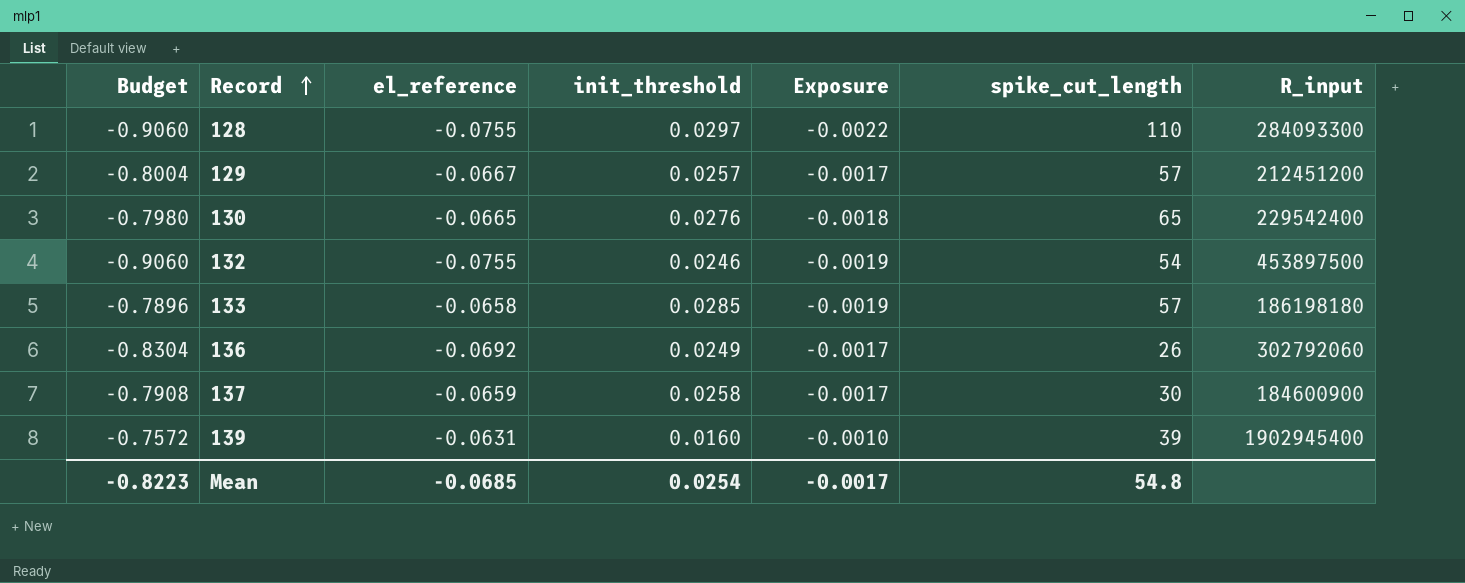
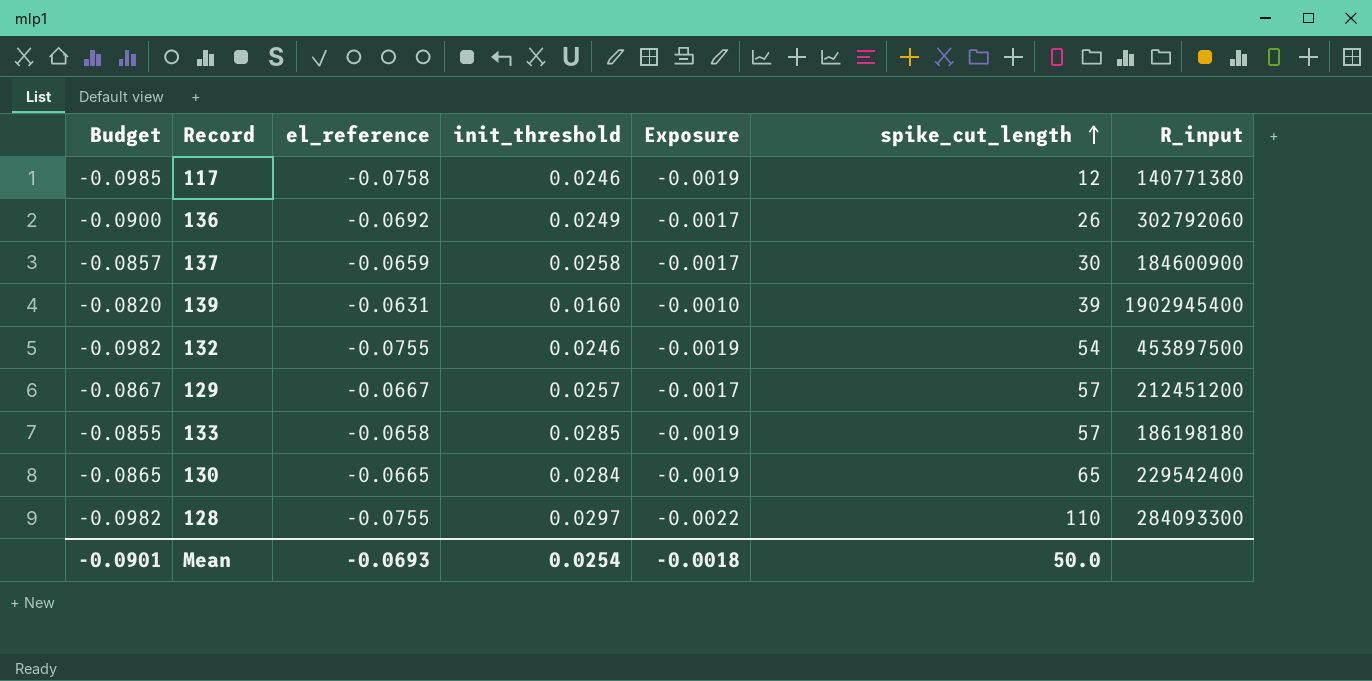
row order: Record ascending -> spike_cut_length ascending
column Budget | formula: [el_reference] * 12 -> [el_reference] * 1.3
row 117: none -> -0.0985 | -0.0758 | 0.0246 | -0.0019 | 12 | 140771380
130 | init_threshold: 0.0276 -> 0.0284
130 | Exposure: -0.0018 -> -0.0019
Mean | Budget: -0.8223 -> -0.0901
Mean | el_reference: -0.0685 -> -0.0693
Mean | Exposure: -0.0017 -> -0.0018
Mean | spike_cut_length: 54.8 -> 50.0

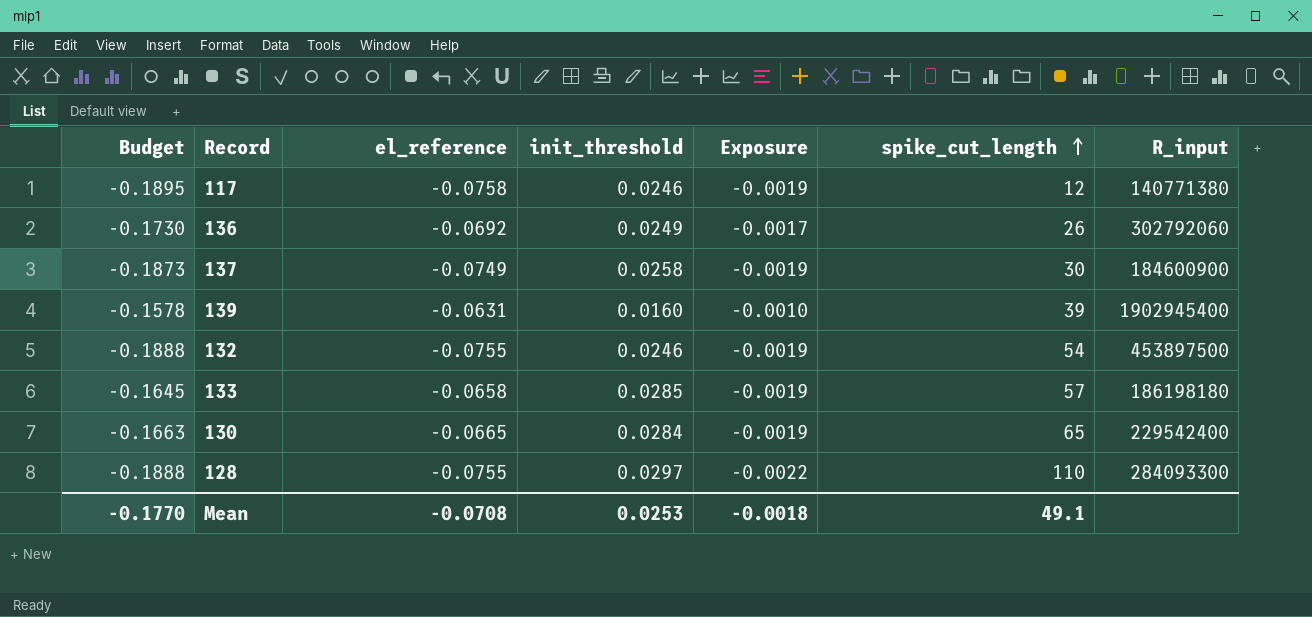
column Budget | formula: [el_reference] * 1.3 -> [el_reference] * 2.5
row 129: -0.0867 | -0.0667 | 0.0257 | -0.0017 | 57 | 212451200 -> none
137 | el_reference: -0.0659 -> -0.0749
137 | Exposure: -0.0017 -> -0.0019
Mean | Budget: -0.0901 -> -0.1770
Mean | el_reference: -0.0693 -> -0.0708
Mean | init_threshold: 0.0254 -> 0.0253
Mean | spike_cut_length: 50.0 -> 49.1

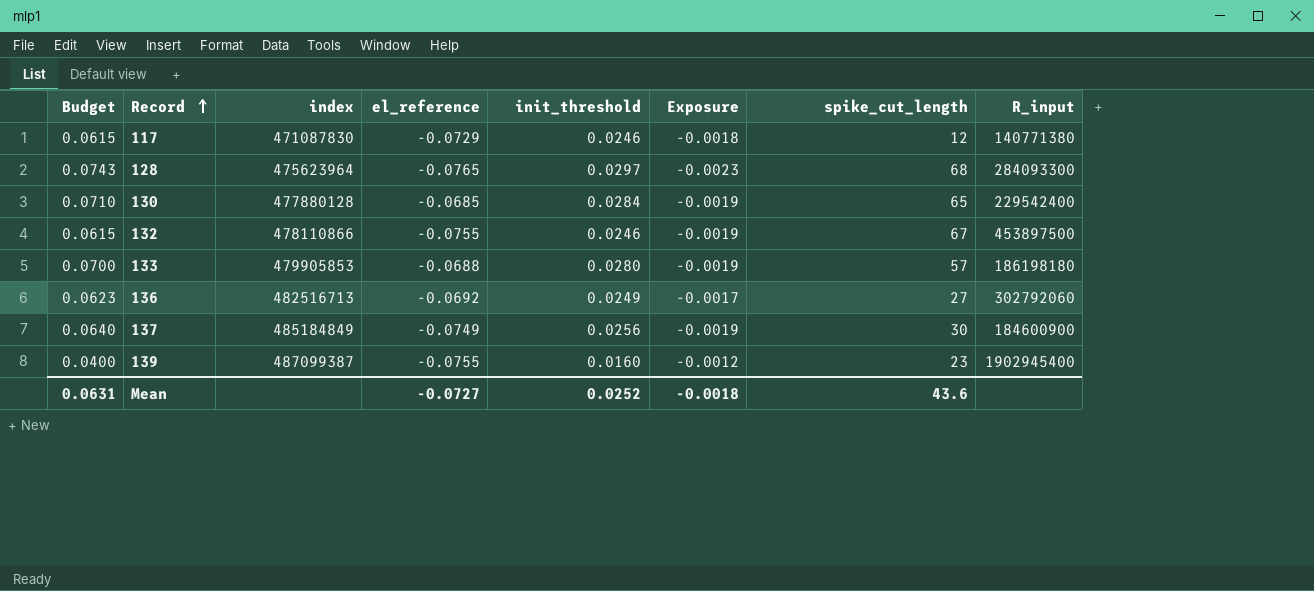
row order: spike_cut_length ascending -> Record ascending
column Budget | formula: [el_reference] * 2.5 -> [init_threshold] * 2.5
column index | position: none -> 3
117 | el_reference: -0.0758 -> -0.0729
117 | Exposure: -0.0019 -> -0.0018
128 | el_reference: -0.0755 -> -0.0765
128 | Exposure: -0.0022 -> -0.0023
128 | spike_cut_length: 110 -> 68
130 | el_reference: -0.0665 -> -0.0685
132 | spike_cut_length: 54 -> 67
133 | el_reference: -0.0658 -> -0.0688
133 | init_threshold: 0.0285 -> 0.0280
136 | spike_cut_length: 26 -> 27
137 | init_threshold: 0.0258 -> 0.0256
139 | el_reference: -0.0631 -> -0.0755
139 | Exposure: -0.0010 -> -0.0012
139 | spike_cut_length: 39 -> 23
Mean | Budget: -0.1770 -> 0.0631
Mean | el_reference: -0.0708 -> -0.0727
Mean | init_threshold: 0.0253 -> 0.0252
Mean | spike_cut_length: 49.1 -> 43.6

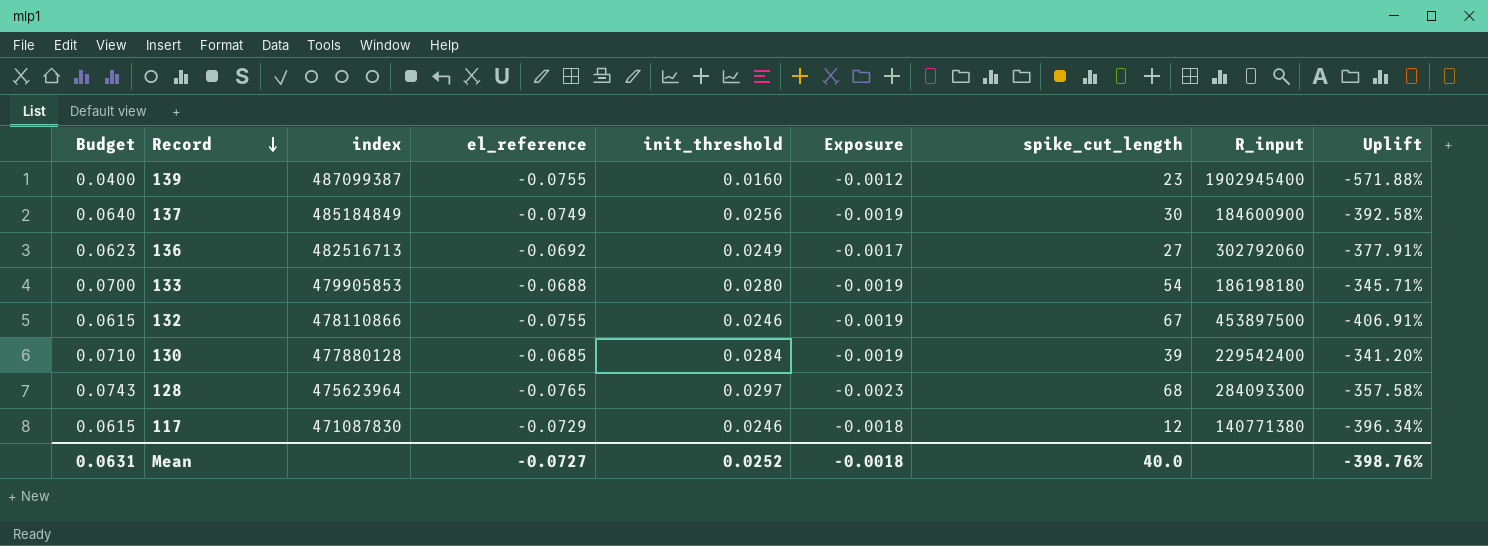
row order: Record ascending -> Record descending
column Uplift | formula: none -> ([el_reference] - [init_threshold]) / [init_threshold]
133 | spike_cut_length: 57 -> 54
130 | spike_cut_length: 65 -> 39
Mean | spike_cut_length: 43.6 -> 40.0

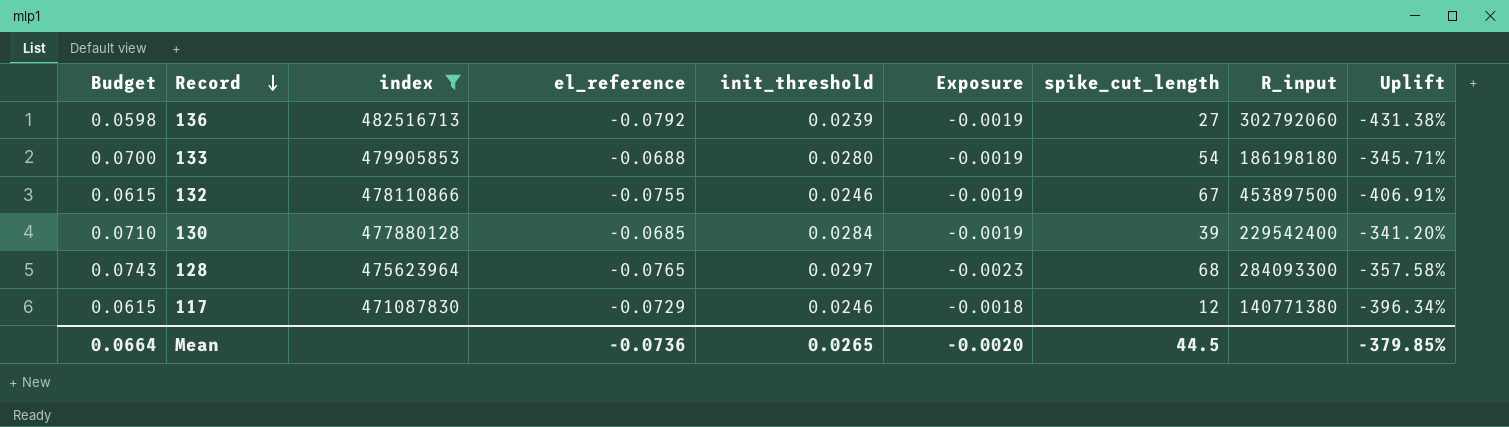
filter: none -> index <= 482516713
136 | Budget: 0.0623 -> 0.0598
136 | el_reference: -0.0692 -> -0.0792
136 | init_threshold: 0.0249 -> 0.0239
136 | Exposure: -0.0017 -> -0.0019
136 | Uplift: -377.91% -> -431.38%
Mean | Budget: 0.0631 -> 0.0664
Mean | el_reference: -0.0727 -> -0.0736
Mean | init_threshold: 0.0252 -> 0.0265
Mean | Exposure: -0.0018 -> -0.0020
Mean | spike_cut_length: 40.0 -> 44.5
Mean | Uplift: -398.76% -> -379.85%

